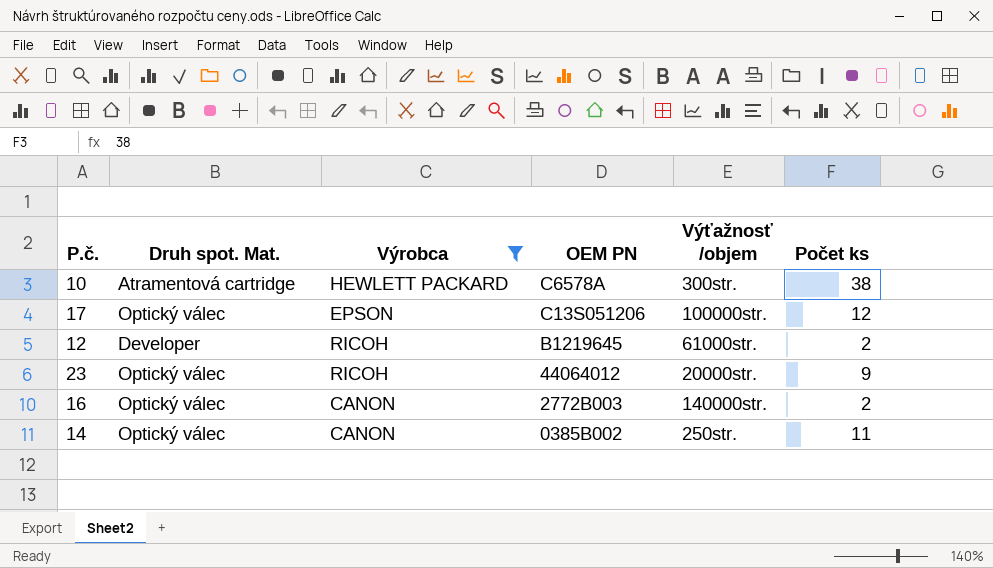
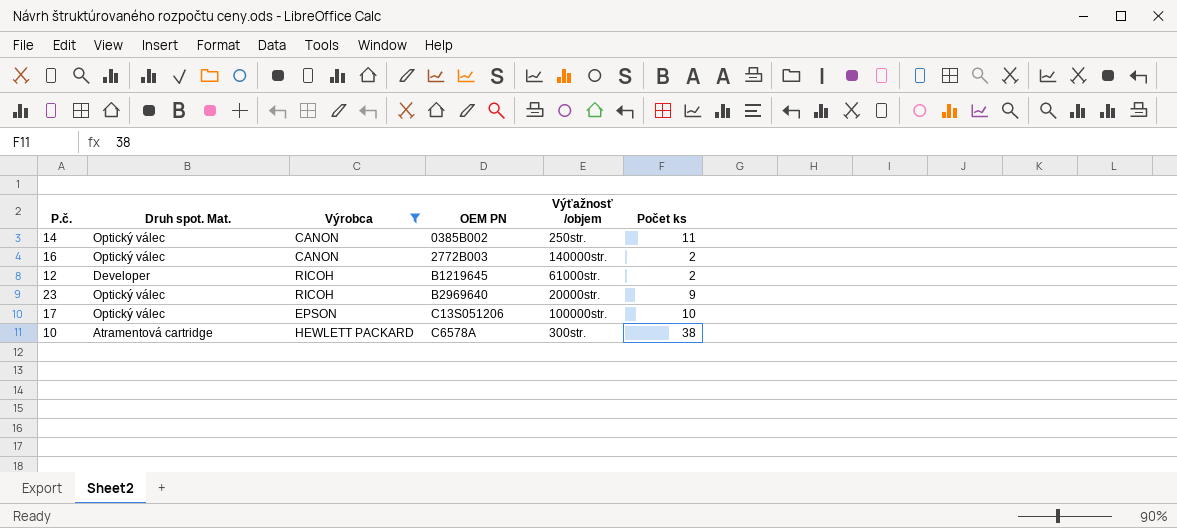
row order: OEM PN descending -> OEM PN ascending
23 | OEM PN: 44064012 -> B2969640
17 | Počet ks: 12 -> 10

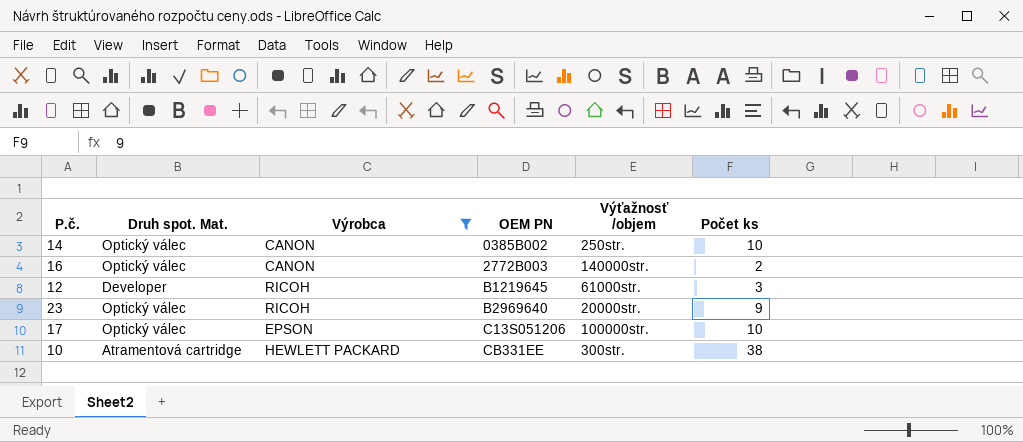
14 | Počet ks: 11 -> 10
12 | Počet ks: 2 -> 3
10 | OEM PN: C6578A -> CB331EE

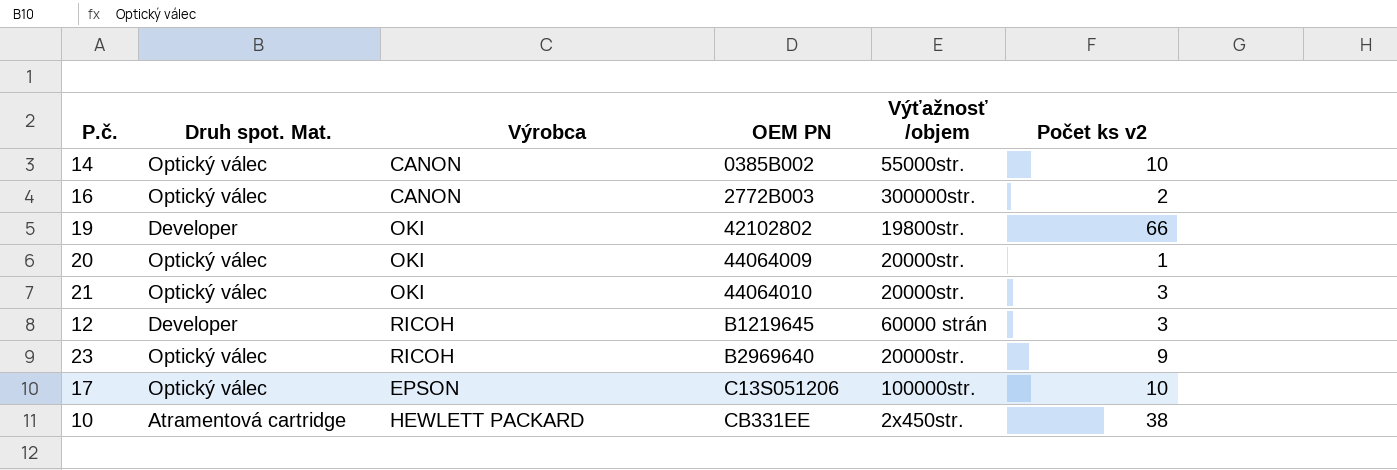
filter: Výrobca != OKI -> none
column name: Počet ks -> Počet ks v2
14 | Výťažnosť /objem: 250str. -> 55000str.
16 | Výťažnosť /objem: 140000str. -> 300000str.
12 | Výťažnosť /objem: 61000str. -> 60000 strán
10 | Výťažnosť /objem: 300str. -> 2x450str.

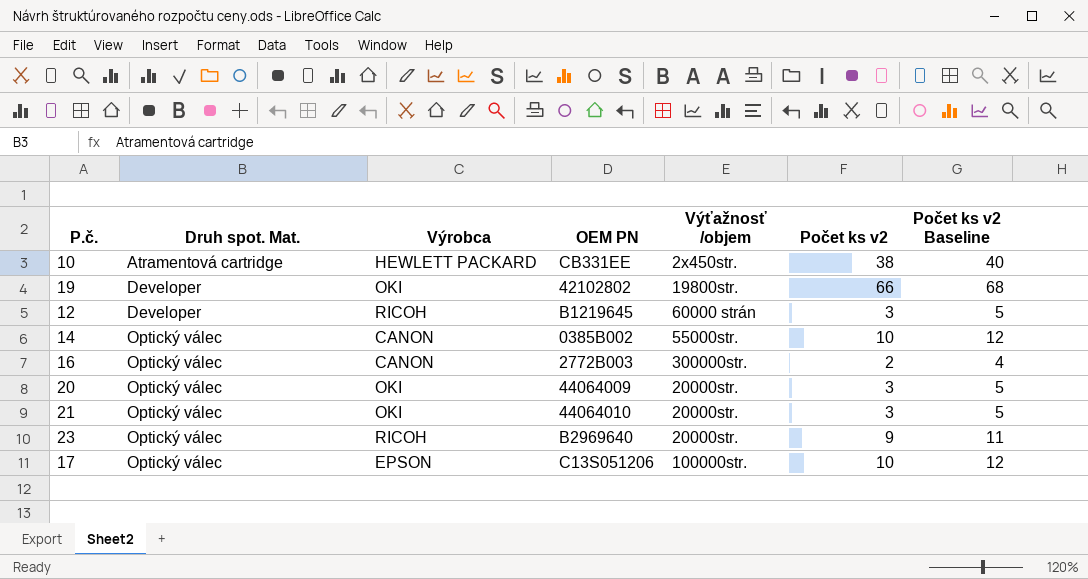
row order: OEM PN ascending -> Druh spot. Mat. ascending
column Počet ks v2 Baseline | formula: none -> [Počet ks v2] + 2
20 | Počet ks v2: 1 -> 3

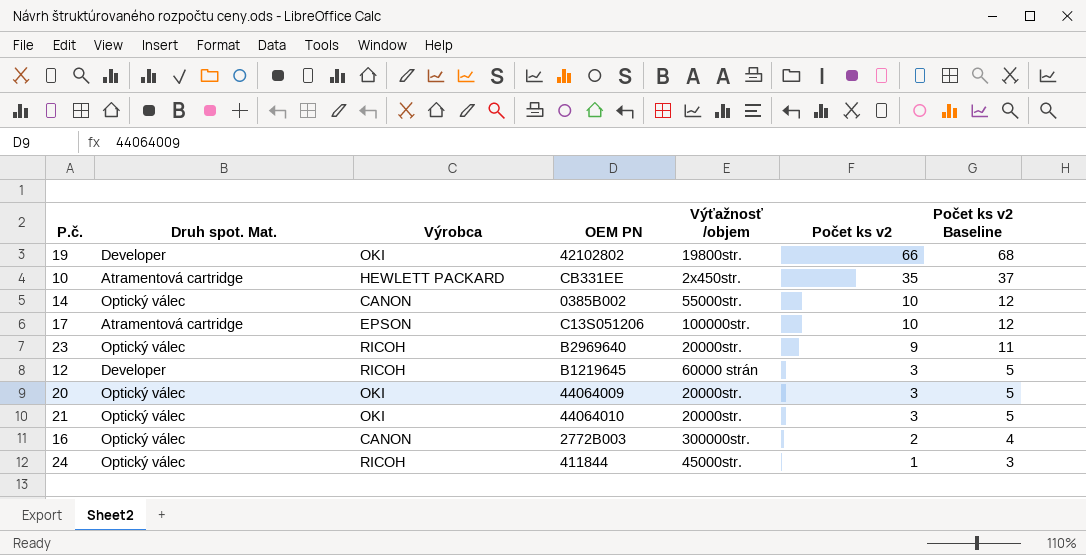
row order: Druh spot. Mat. ascending -> Počet ks v2 descending
10 | Počet ks v2: 38 -> 35
10 | Počet ks v2 Baseline: 40 -> 37
17 | Druh spot. Mat.: Optický válec -> Atramentová cartridge
row 24: none -> Optický válec | RICOH | 411844 | 45000str. | 1 | 3

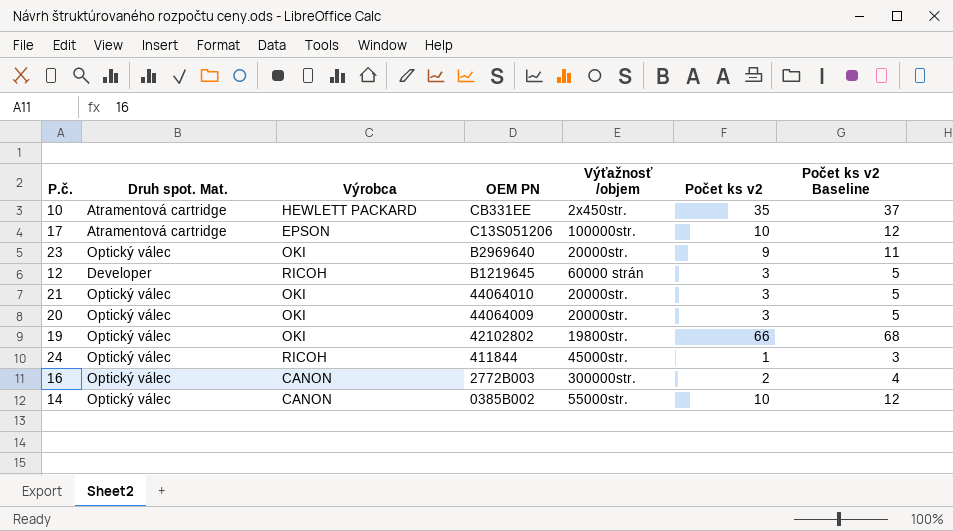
row order: Počet ks v2 descending -> OEM PN descending
23 | Výrobca: RICOH -> OKI
19 | Druh spot. Mat.: Developer -> Optický válec

